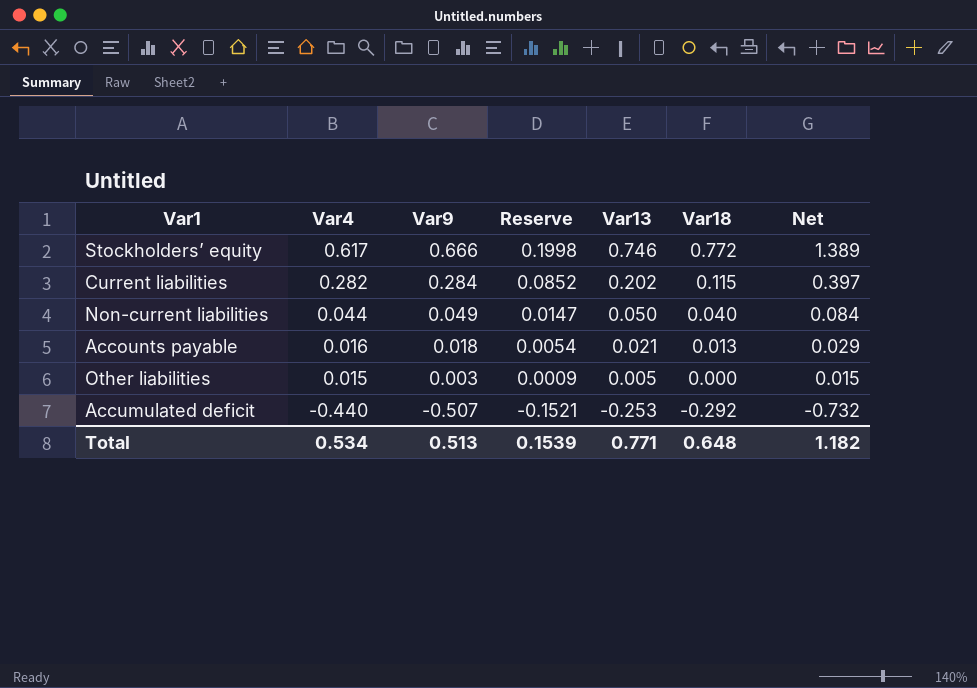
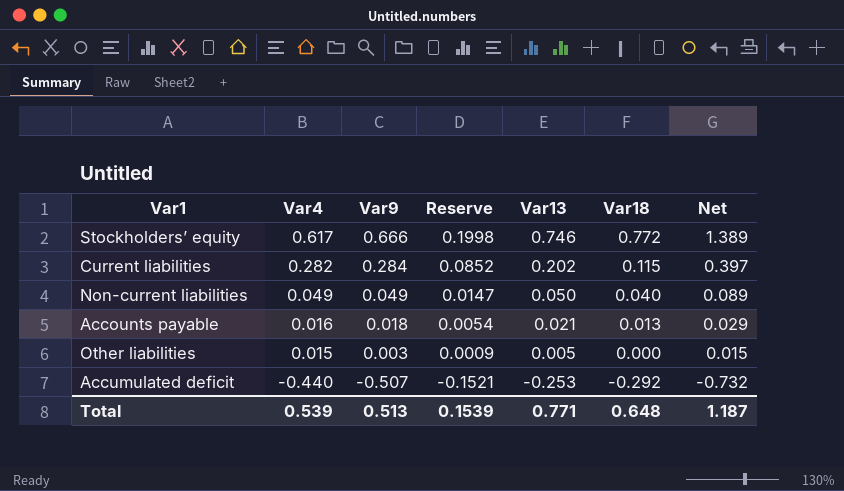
Non-current liabilities | Var4: 0.044 -> 0.049
Non-current liabilities | Net: 0.084 -> 0.089
Total | Var4: 0.534 -> 0.539
Total | Net: 1.182 -> 1.187

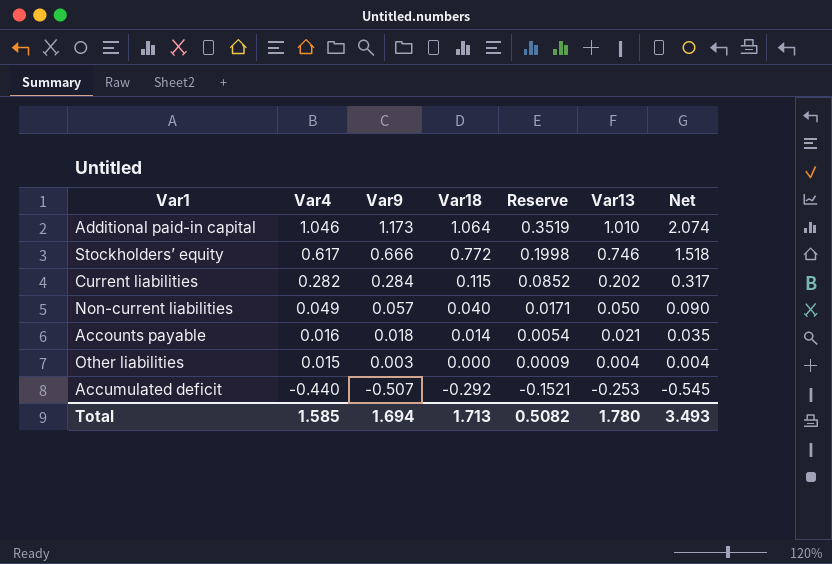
column Var18 | position: 6 -> 4
column Net | formula: [Var4] + [Var18] -> [Var18] + [Var13]
row Additional paid-in capital: none -> 1.046 | 1.173 | 1.064 | 0.3519 | 1.010 | 2.074
Non-current liabilities | Var9: 0.049 -> 0.057
Non-current liabilities | Reserve: 0.0147 -> 0.0171
Accounts payable | Var18: 0.013 -> 0.014
Other liabilities | Var13: 0.005 -> 0.004
Total | Var4: 0.539 -> 1.585
Total | Var9: 0.513 -> 1.694
Total | Var18: 0.648 -> 1.713
Total | Reserve: 0.1539 -> 0.5082
Total | Var13: 0.771 -> 1.780
Total | Net: 1.187 -> 3.493

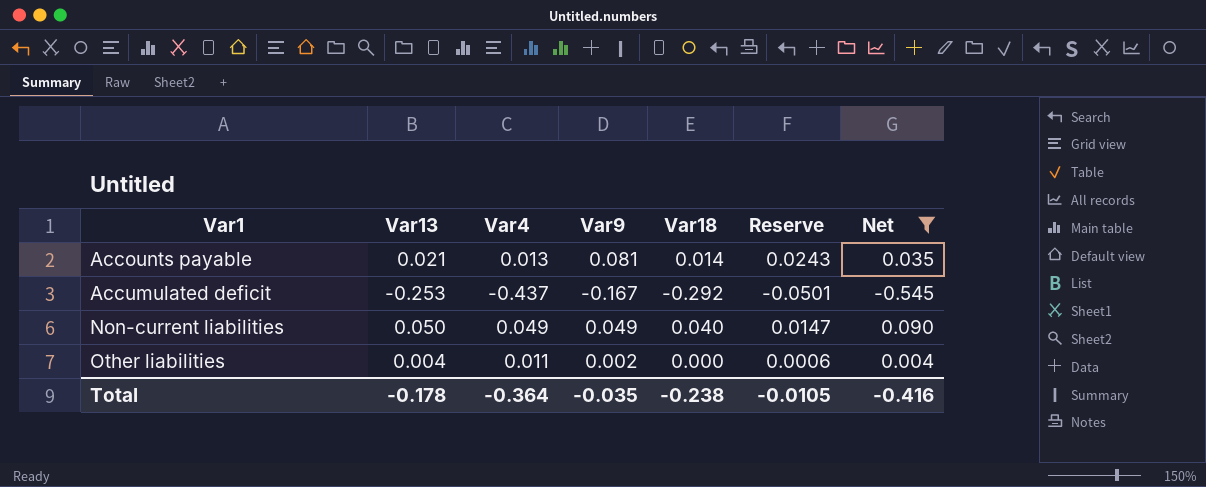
filter: none -> Net <= 0.090
row order: Var4 descending -> Var1 ascending
column Var13 | position: 6 -> 2
Accounts payable | Var4: 0.016 -> 0.013
Accounts payable | Var9: 0.018 -> 0.081
Accounts payable | Reserve: 0.0054 -> 0.0243
Accumulated deficit | Var4: -0.440 -> -0.437
Accumulated deficit | Var9: -0.507 -> -0.167
Accumulated deficit | Reserve: -0.1521 -> -0.0501
Non-current liabilities | Var9: 0.057 -> 0.049
Non-current liabilities | Reserve: 0.0171 -> 0.0147
Other liabilities | Var4: 0.015 -> 0.011
Other liabilities | Var9: 0.003 -> 0.002
Other liabilities | Reserve: 0.0009 -> 0.0006
Total | Var13: 1.780 -> -0.178
Total | Var4: 1.585 -> -0.364
Total | Var9: 1.694 -> -0.035
Total | Var18: 1.713 -> -0.238
Total | Reserve: 0.5082 -> -0.0105
Total | Net: 3.493 -> -0.416

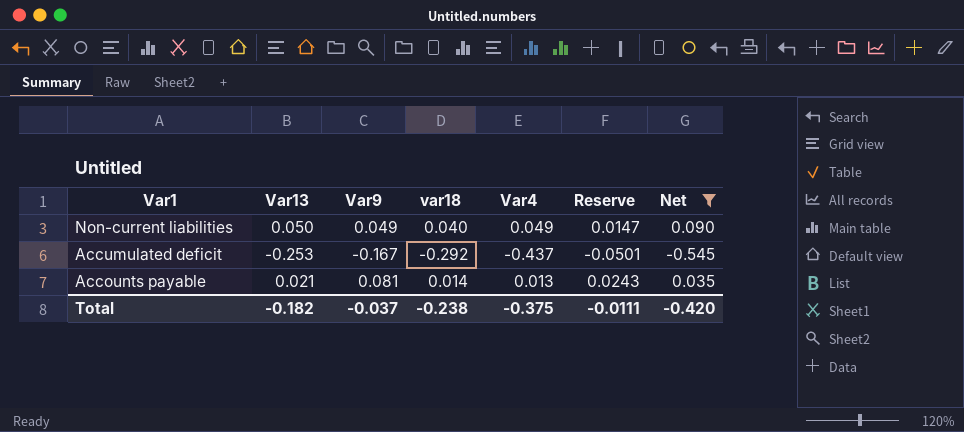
row order: Var1 ascending -> Var1 descending
column name: Var18 -> var18
column Var4 | position: 3 -> 5
row Other liabilities: 0.004 | 0.011 | 0.002 | 0.000 | 0.0006 | 0.004 -> none
Total | Var13: -0.178 -> -0.182
Total | Var9: -0.035 -> -0.037
Total | Var4: -0.364 -> -0.375
Total | Reserve: -0.0105 -> -0.0111
Total | Net: -0.416 -> -0.420

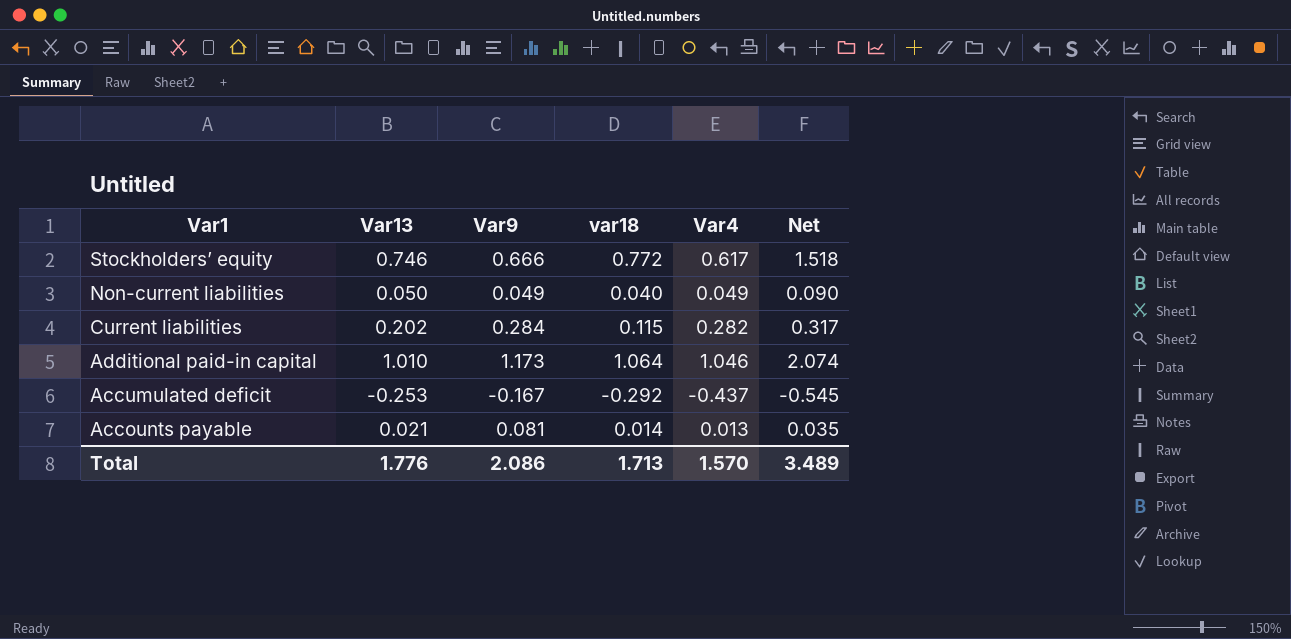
filter: Net <= 0.090 -> none
column Reserve | formula: [Var9] * 0.3 -> none
Total | Var13: -0.182 -> 1.776
Total | Var9: -0.037 -> 2.086
Total | var18: -0.238 -> 1.713
Total | Var4: -0.375 -> 1.570
Total | Net: -0.420 -> 3.489

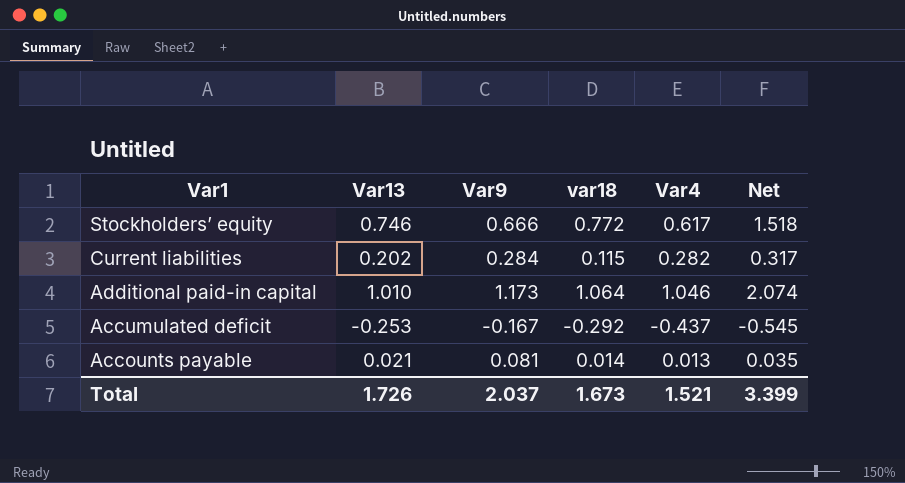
row Non-current liabilities: 0.050 | 0.049 | 0.040 | 0.049 | 0.090 -> none
Total | Var13: 1.776 -> 1.726
Total | Var9: 2.086 -> 2.037
Total | var18: 1.713 -> 1.673
Total | Var4: 1.570 -> 1.521
Total | Net: 3.489 -> 3.399

